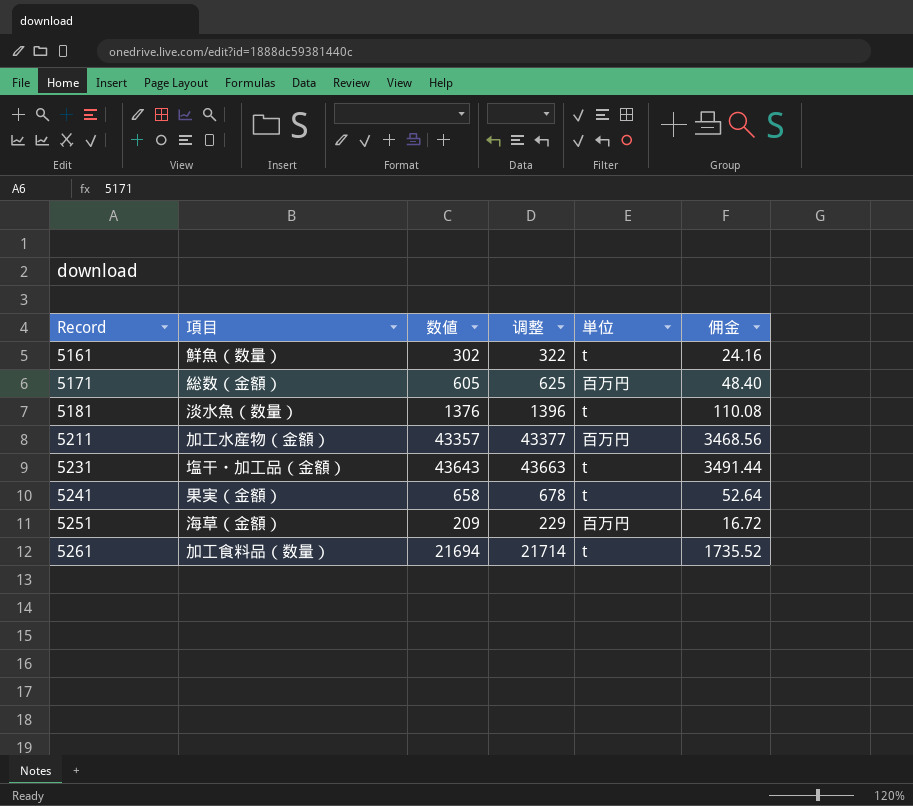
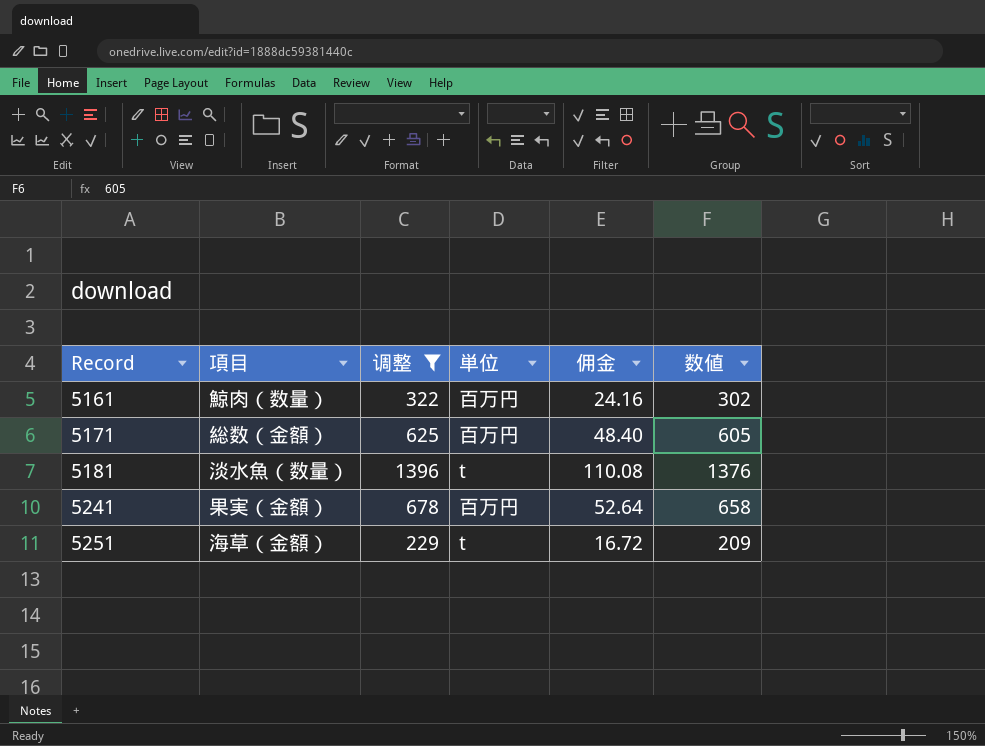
filter: none -> 调整 <= 1396
column 数値 | position: 3 -> 6
5161 | 項目: 鮮魚（数量） -> 鯨肉（数量）
5161 | 単位: t -> 百万円
5241 | 単位: t -> 百万円
5251 | 単位: 百万円 -> t

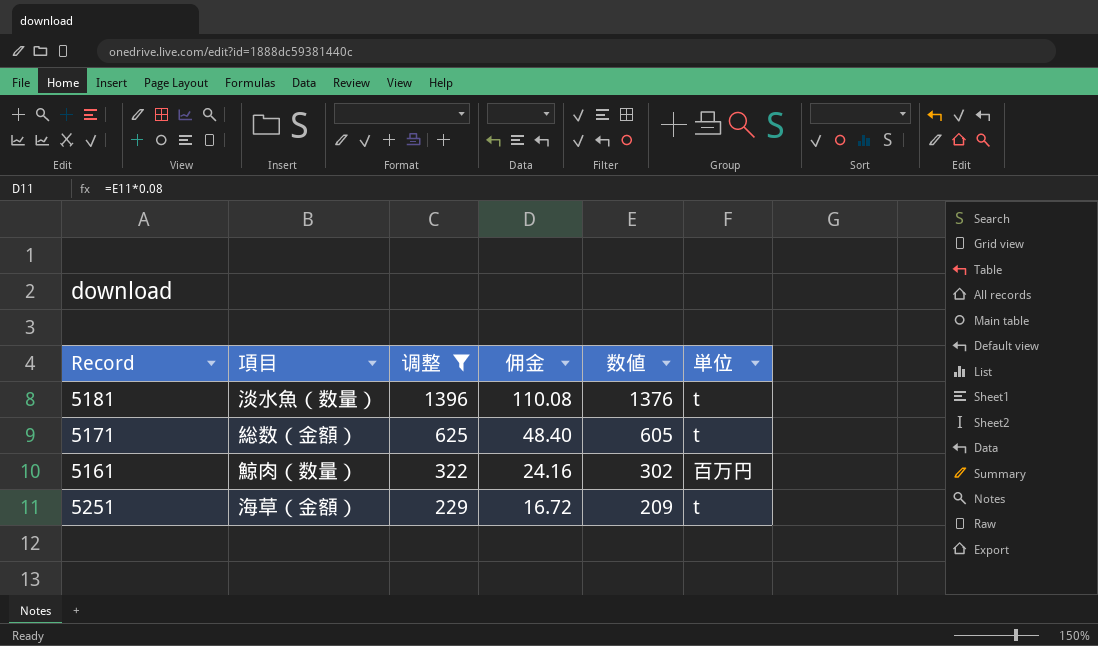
row order: Record ascending -> 调整 descending
column 単位 | position: 4 -> 6
row 5241: 果実（金額） | 678 | 百万円 | 52.64 | 658 -> none
5171 | 単位: 百万円 -> t

